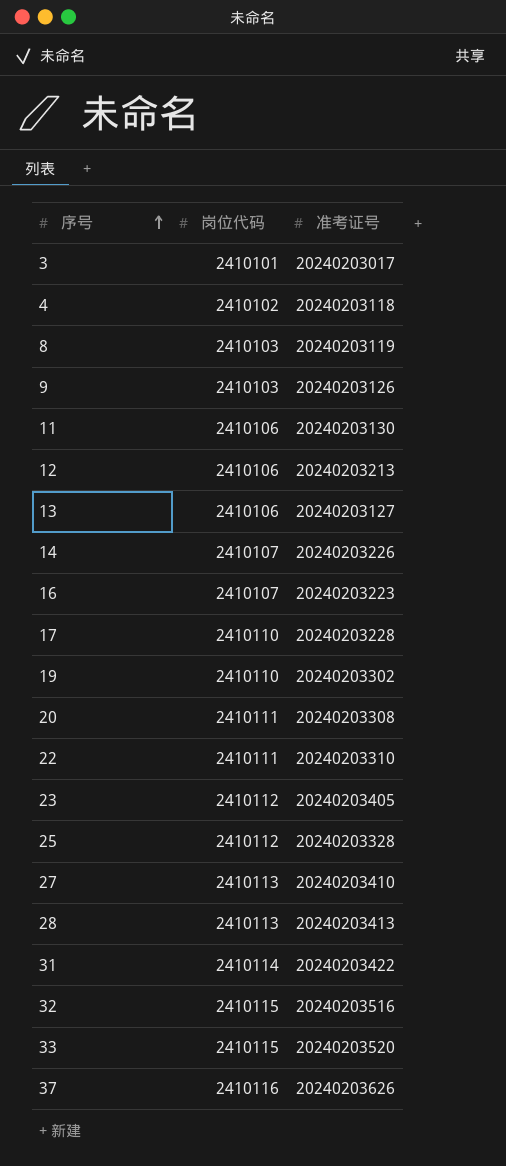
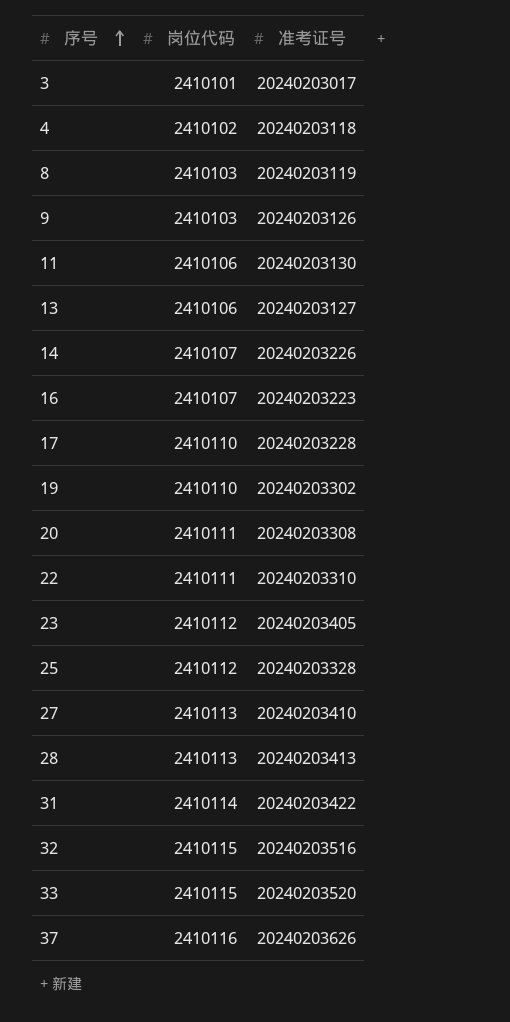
row 12: 2410106 | 20240203213 -> none

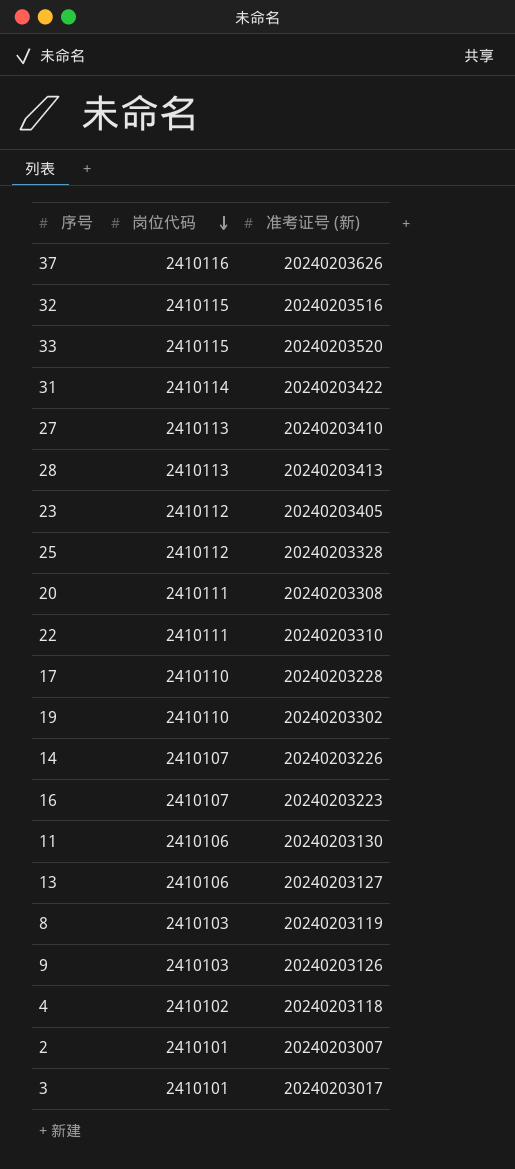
row order: 序号 ascending -> 岗位代码 descending
column name: 准考证号 -> 准考证号 (新)
row 2: none -> 2410101 | 20240203007

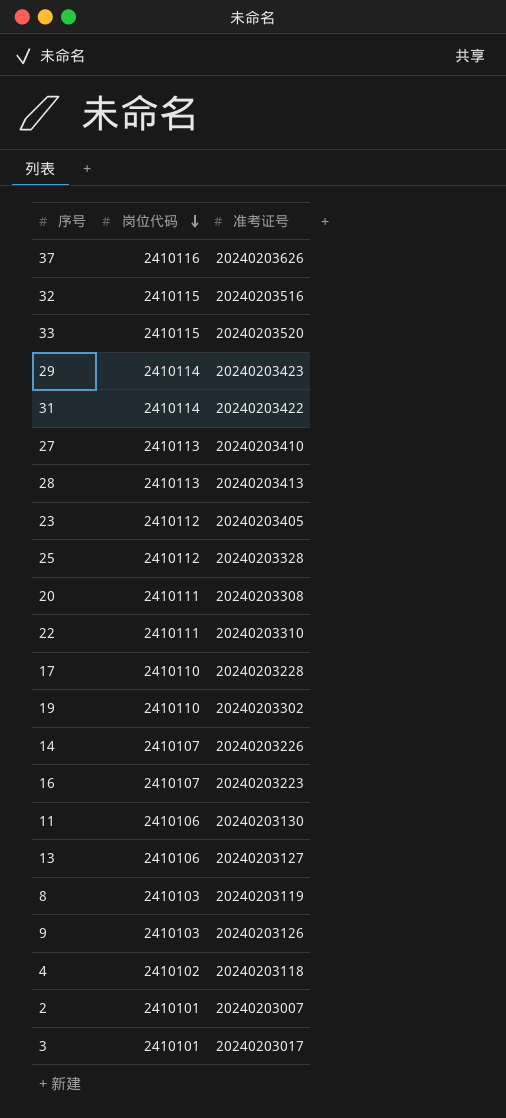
column name: 准考证号 (新) -> 准考证号
row 29: none -> 2410114 | 20240203423

